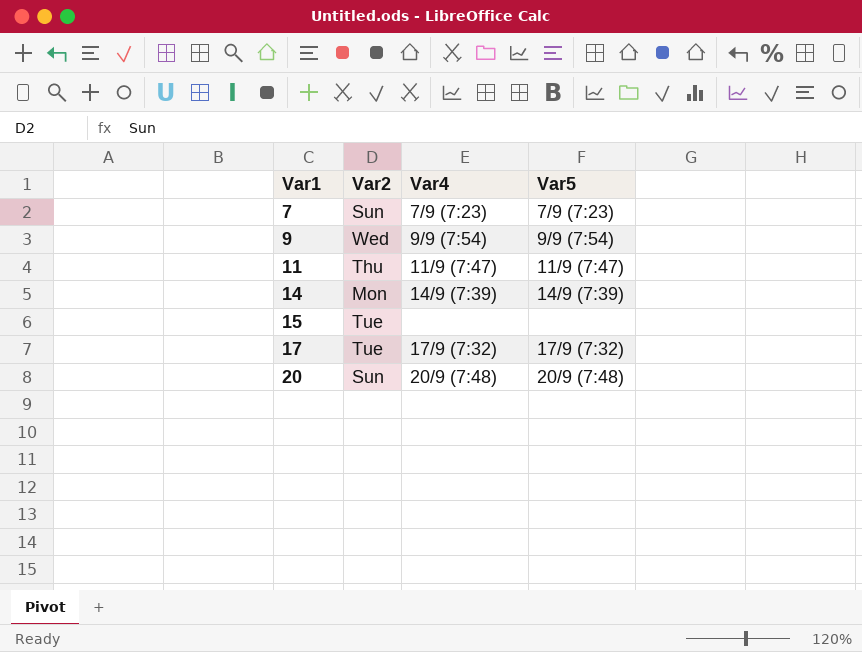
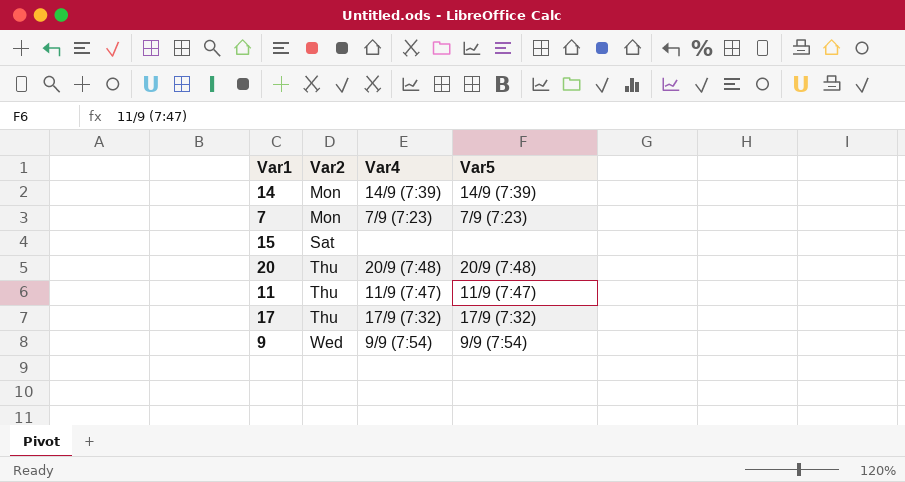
row order: Var1 ascending -> Var2 ascending
7 | Var2: Sun -> Mon
15 | Var2: Tue -> Sat
20 | Var2: Sun -> Thu
17 | Var2: Tue -> Thu

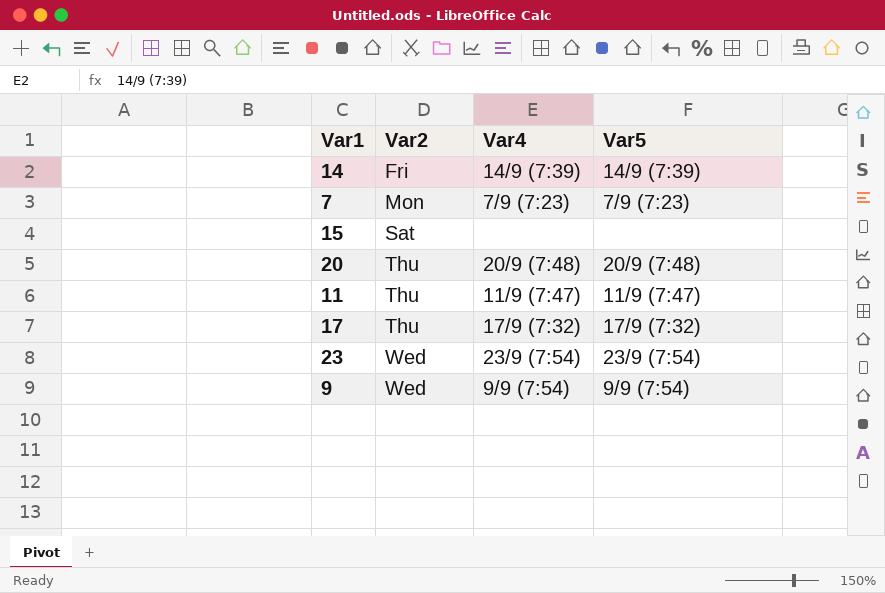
14 | Var2: Mon -> Fri
row 23: none -> Wed | 23/9 (7:54) | 23/9 (7:54)

